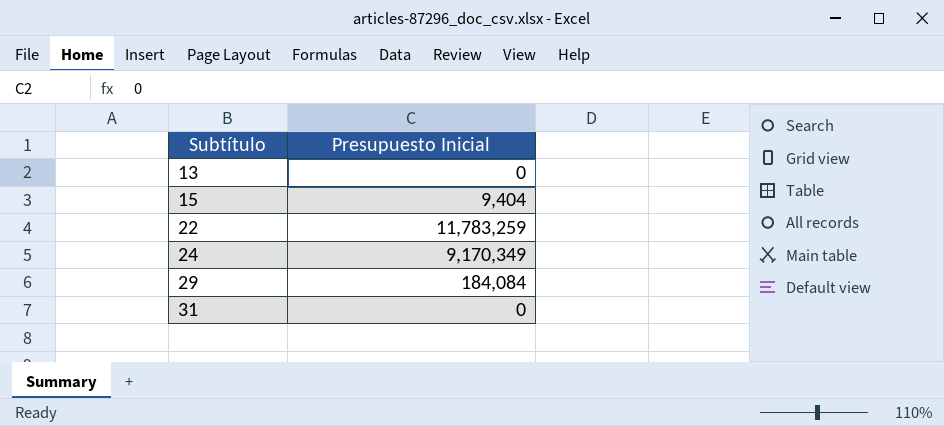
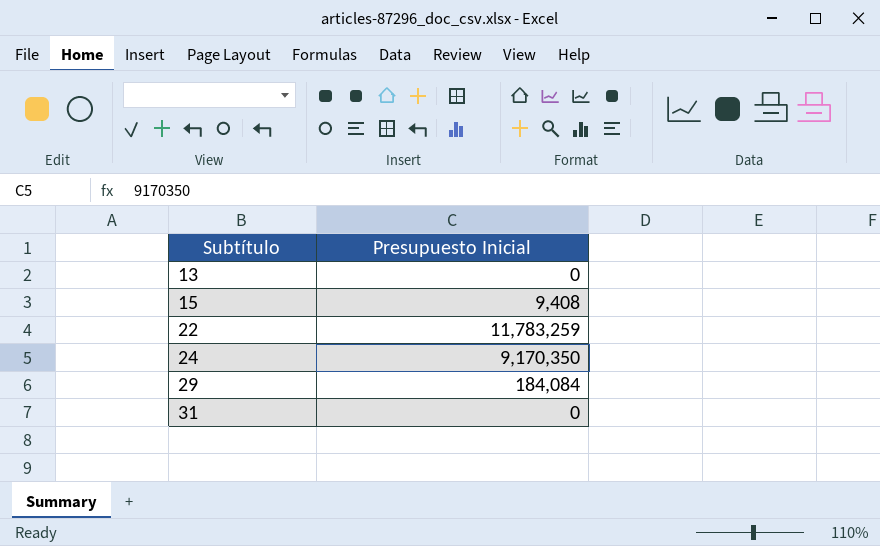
15 | Presupuesto Inicial: 9,404 -> 9,408
24 | Presupuesto Inicial: 9,170,349 -> 9,170,350

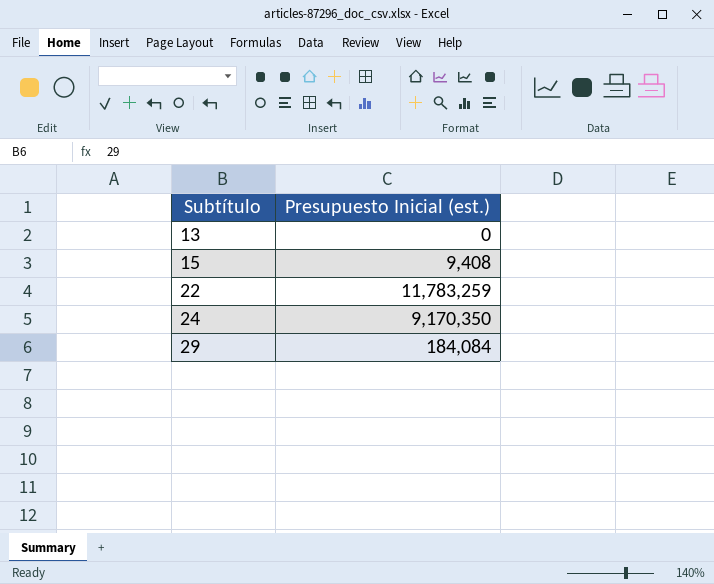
column name: Presupuesto Inicial -> Presupuesto Inicial (est.)
row 31: 0 -> none

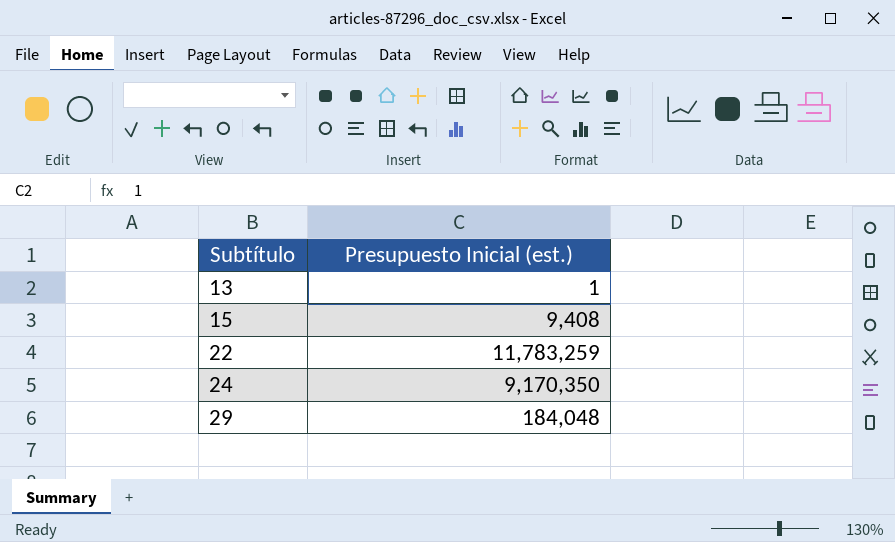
13 | Presupuesto Inicial (est.): 0 -> 1
29 | Presupuesto Inicial (est.): 184,084 -> 184,048

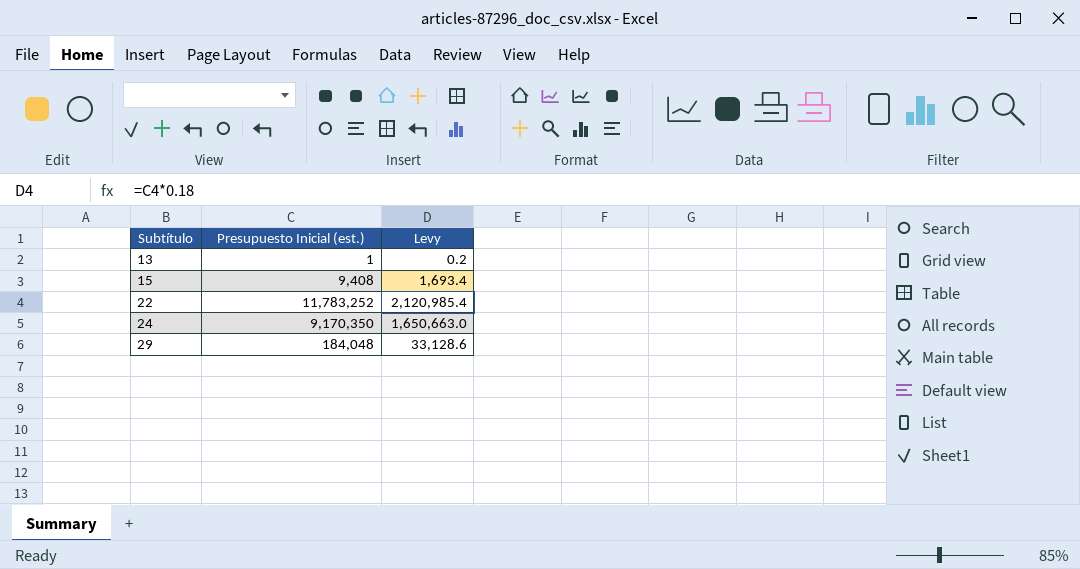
column Levy | formula: none -> [Presupuesto Inicial (est.)] * 0.18
22 | Presupuesto Inicial (est.): 11,783,259 -> 11,783,252

